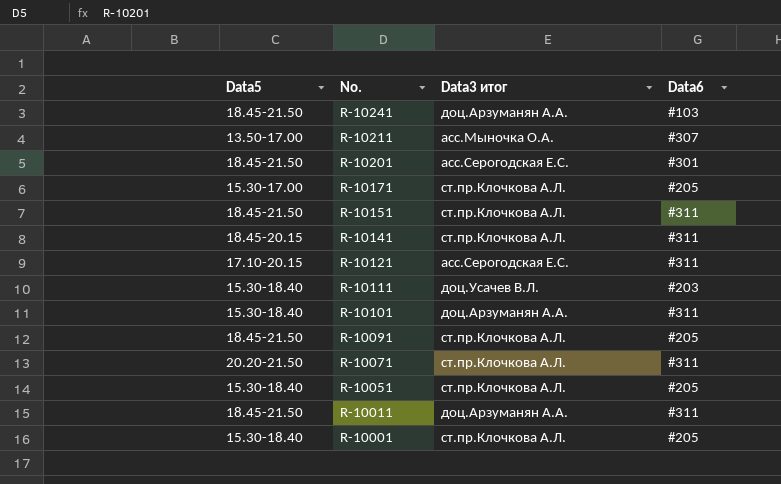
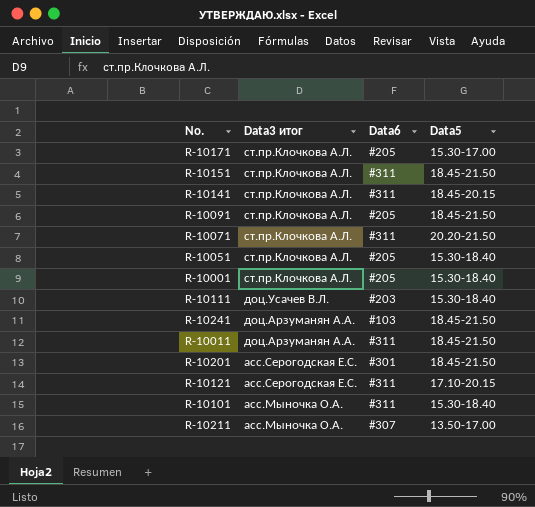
row order: No. descending -> Data3 итог descending
column Data5 | position: 1 -> 4
R-10101 | Data3 итог: доц.Арзуманян А.А. -> асс.Мыночка О.А.

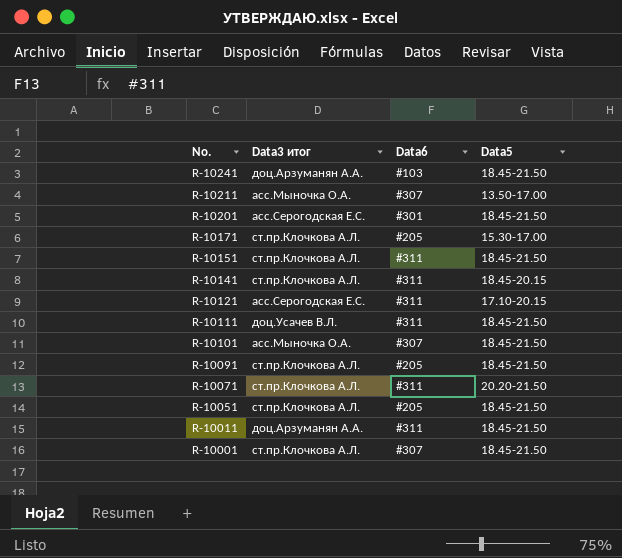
row order: Data3 итог descending -> No. descending
R-10111 | Data6: #203 -> #311
R-10111 | Data5: 15.30-18.40 -> 18.45-21.50
R-10101 | Data6: #311 -> #307
R-10101 | Data5: 15.30-18.40 -> 18.45-21.50
R-10051 | Data5: 15.30-18.40 -> 18.45-21.50
R-10001 | Data6: #205 -> #307
R-10001 | Data5: 15.30-18.40 -> 18.45-21.50

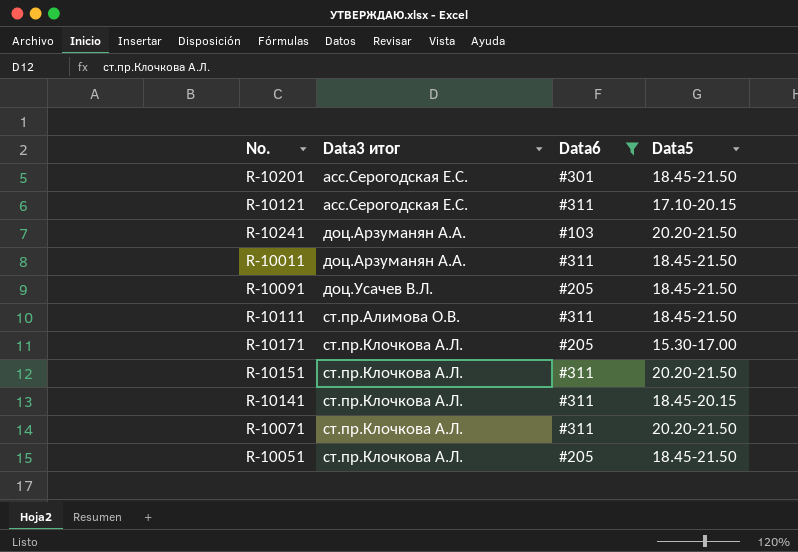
filter: none -> Data6 != #307
row order: No. descending -> Data3 итог ascending
R-10241 | Data5: 18.45-21.50 -> 20.20-21.50
R-10091 | Data3 итог: ст.пр.Клочкова А.Л. -> доц.Усачев В.Л.
R-10111 | Data3 итог: доц.Усачев В.Л. -> ст.пр.Алимова О.В.
R-10151 | Data5: 18.45-21.50 -> 20.20-21.50

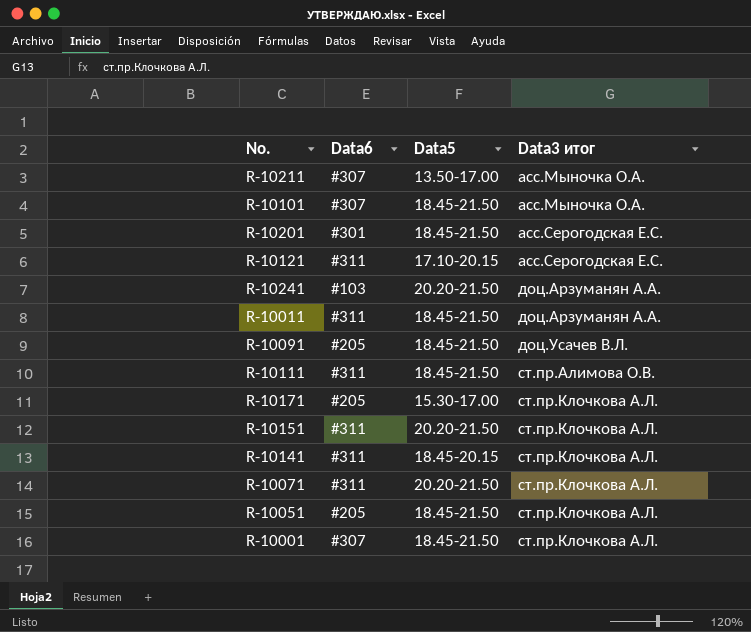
filter: Data6 != #307 -> none
column Data3 итог | position: 2 -> 4

